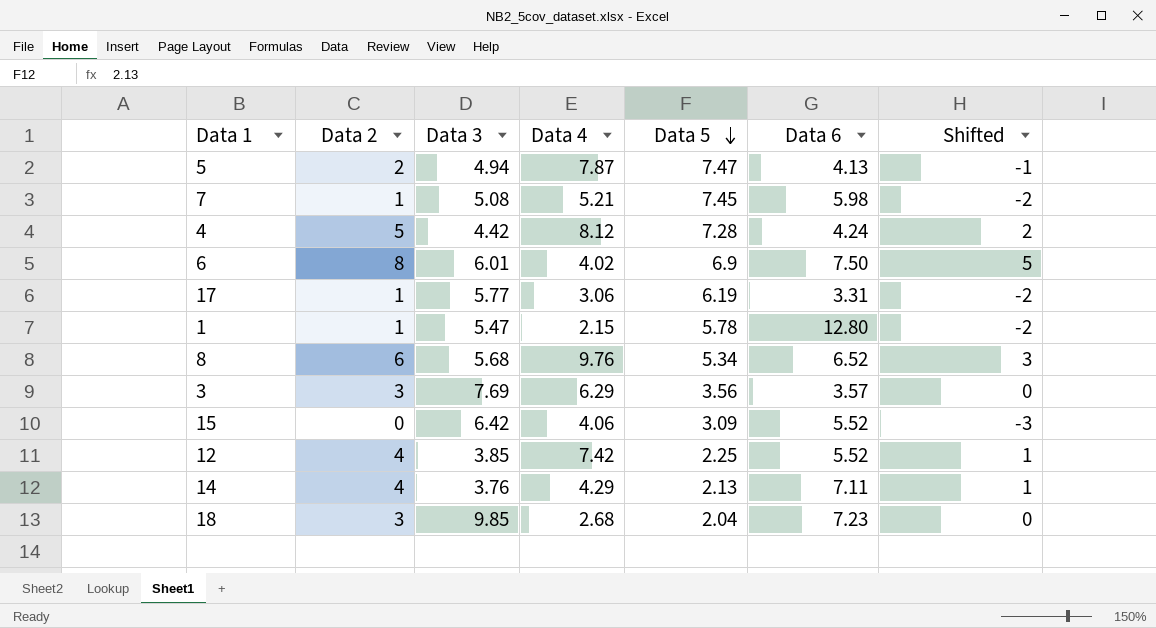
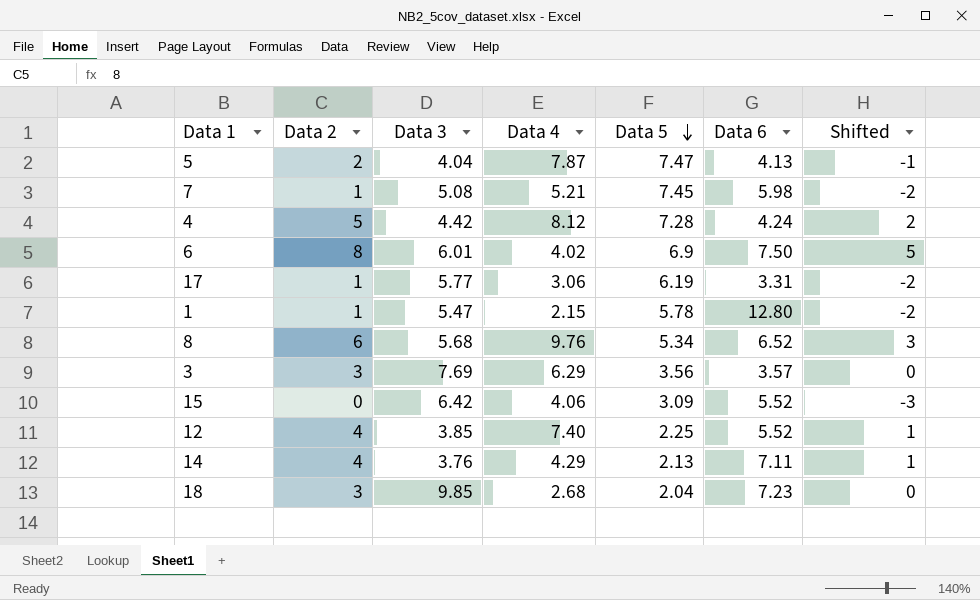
5 | Data 3: 4.94 -> 4.04
12 | Data 4: 7.42 -> 7.40

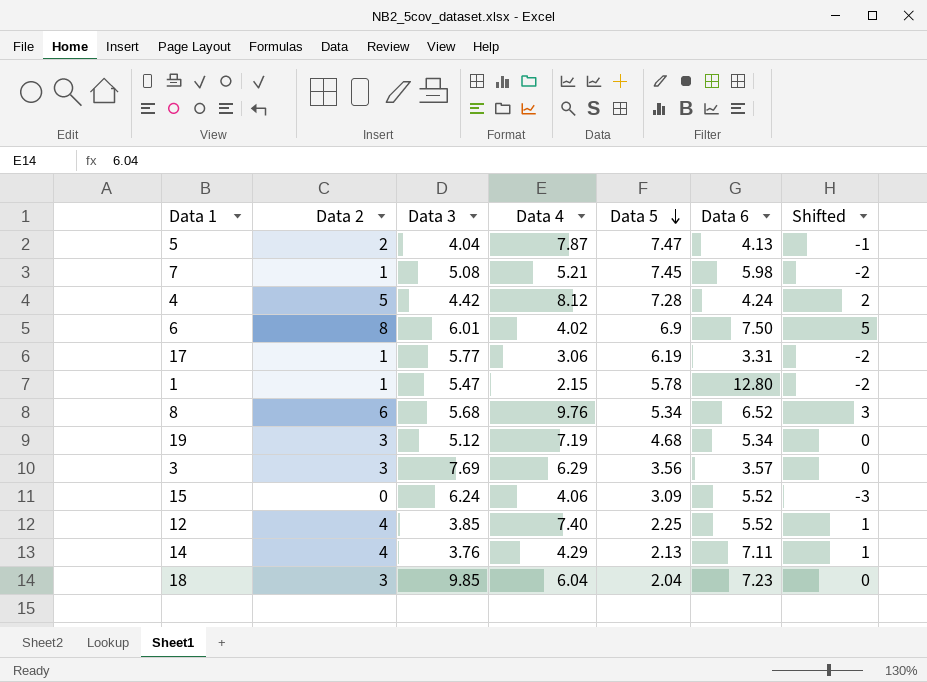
row 19: none -> 3 | 5.12 | 7.19 | 4.68 | 5.34 | 0
15 | Data 3: 6.42 -> 6.24
18 | Data 4: 2.68 -> 6.04

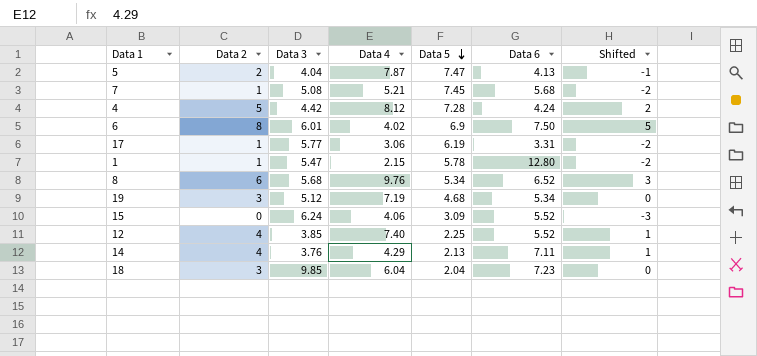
row 3: 3 | 7.69 | 6.29 | 3.56 | 3.57 | 0 -> none
7 | Data 6: 5.98 -> 5.68

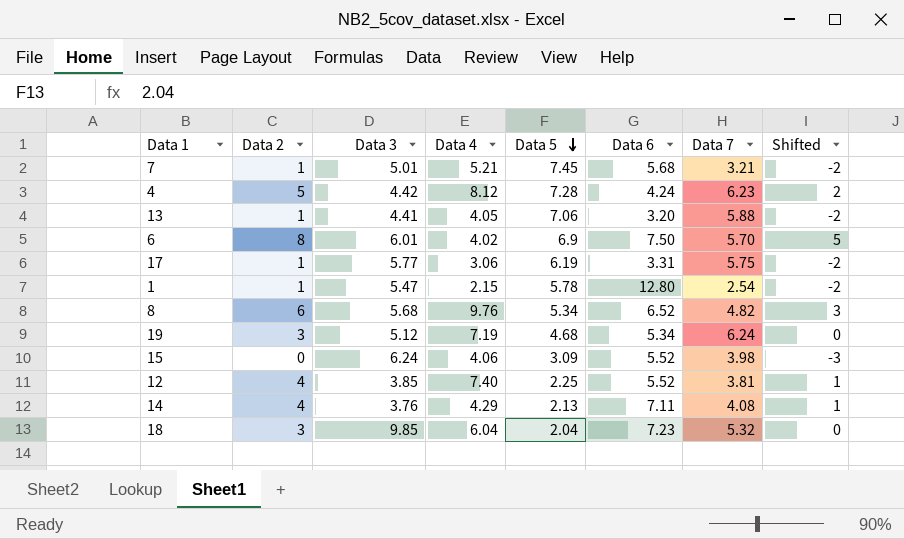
column Data 7 | position: none -> 7
row 5: 2 | 4.04 | 7.87 | 7.47 | 4.13 | -1 -> none
7 | Data 3: 5.08 -> 5.01
row 13: none -> 1 | 4.41 | 4.05 | 7.06 | 3.20 | 5.88 | -2

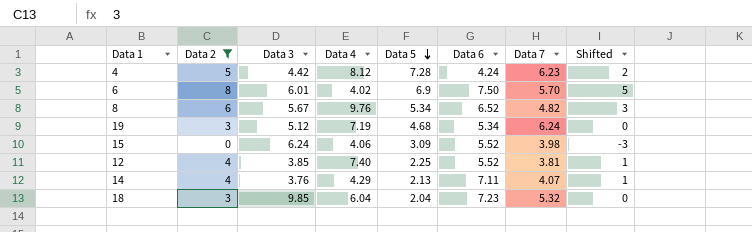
filter: none -> Data 2 != 1
8 | Data 3: 5.68 -> 5.67
14 | Data 7: 4.08 -> 4.07

